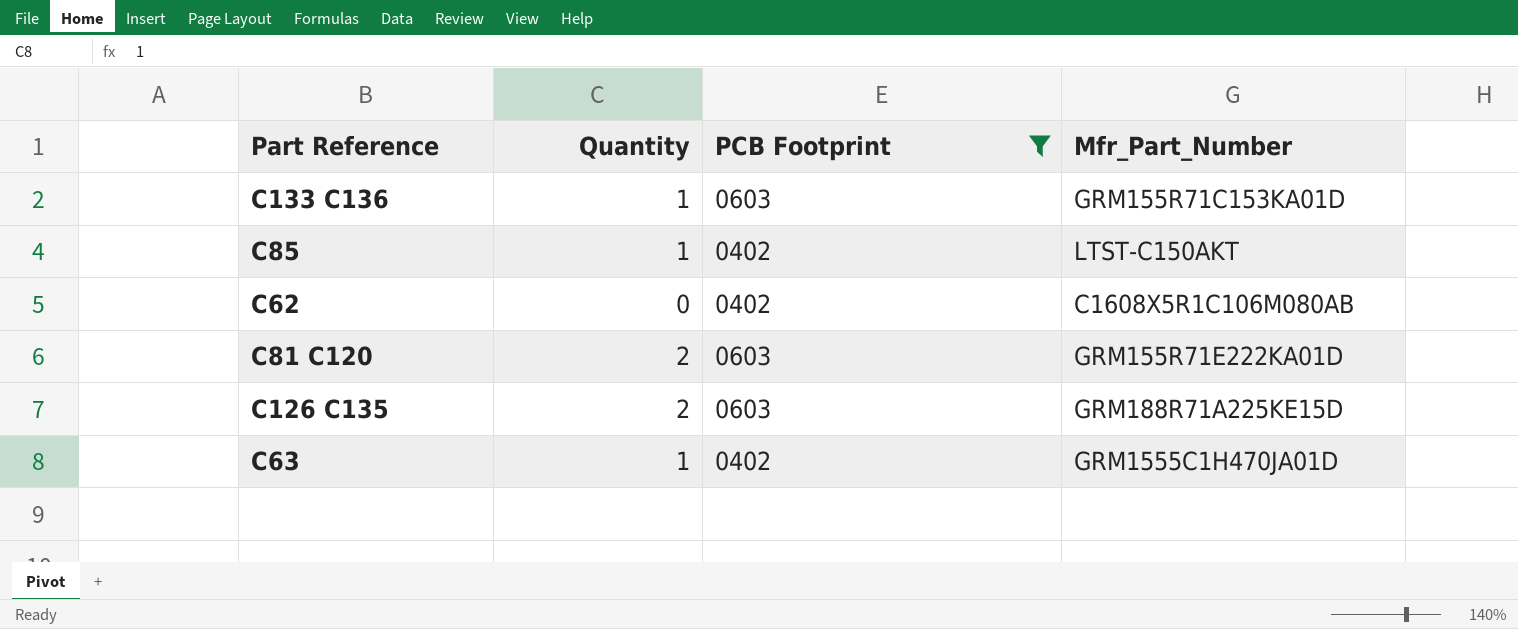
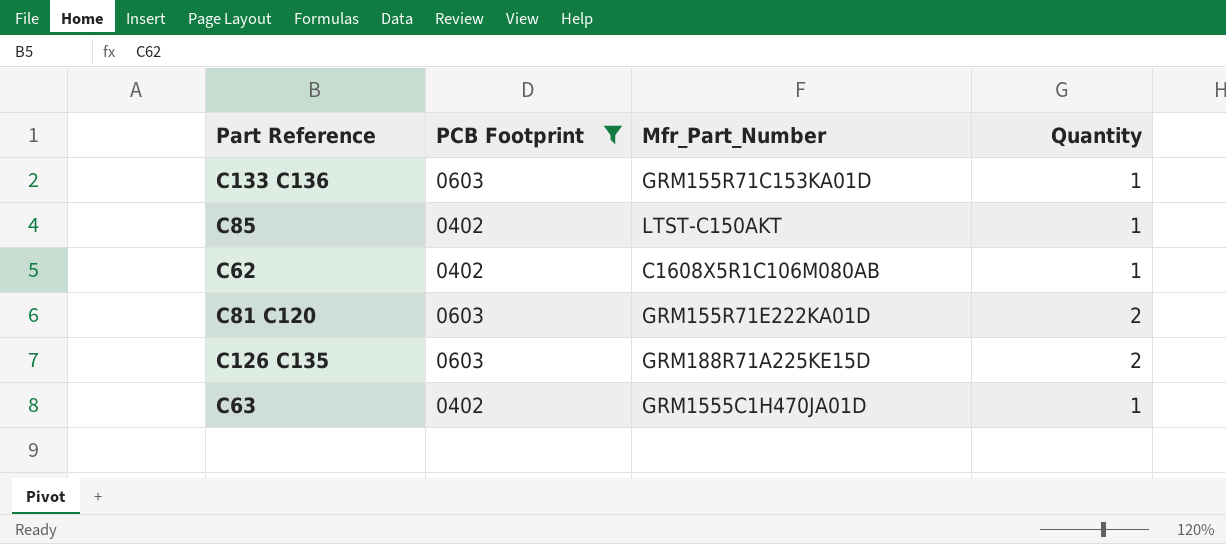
column Quantity | position: 2 -> 4
C62 | Quantity: 0 -> 1

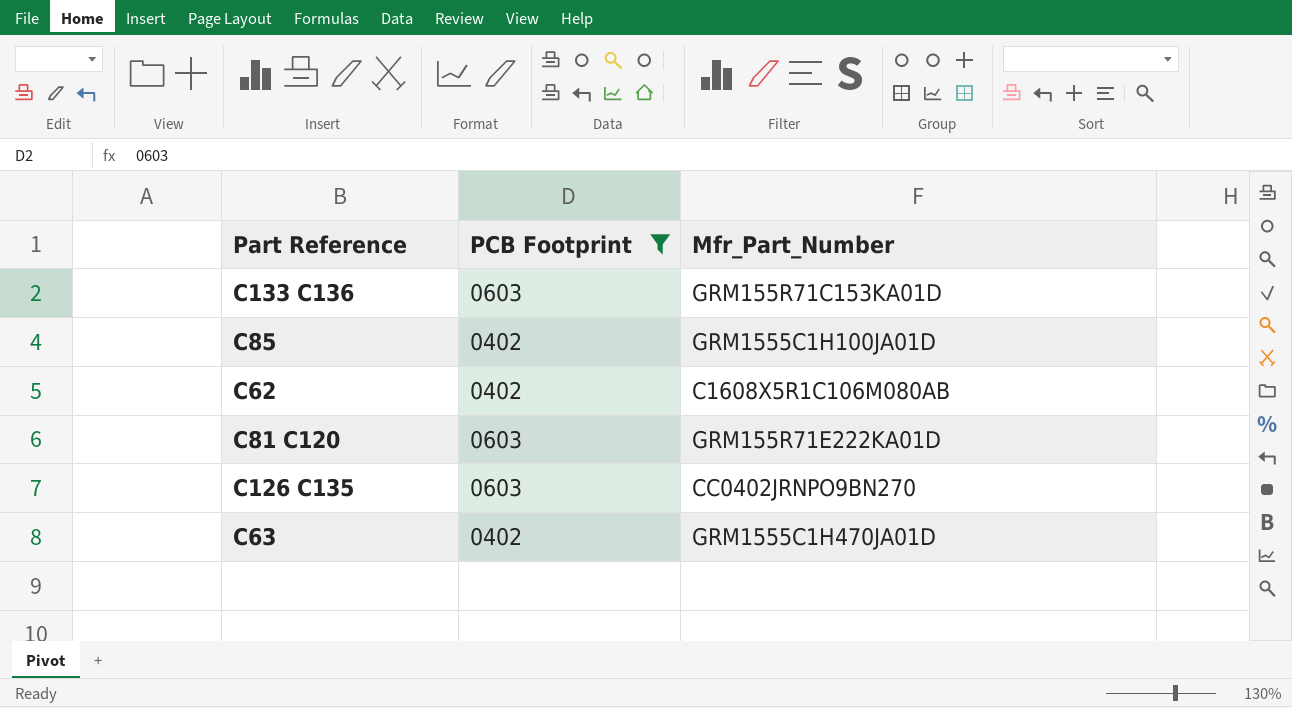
column Quantity | position: 4 -> none
C85 | Mfr_Part_Number: LTST-C150AKT -> GRM1555C1H100JA01D
C126 C135 | Mfr_Part_Number: GRM188R71A225KE15D -> CC0402JRNPO9BN270

